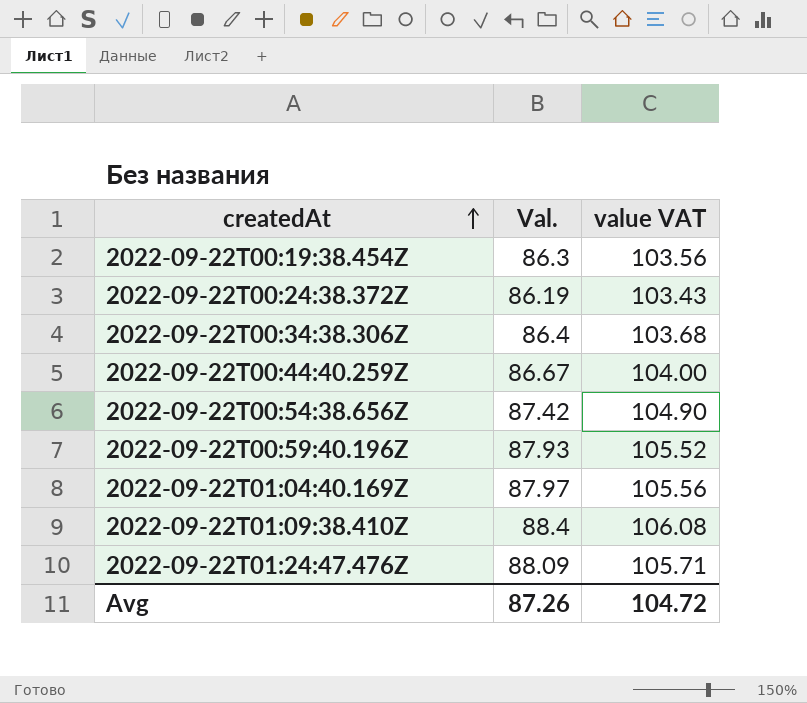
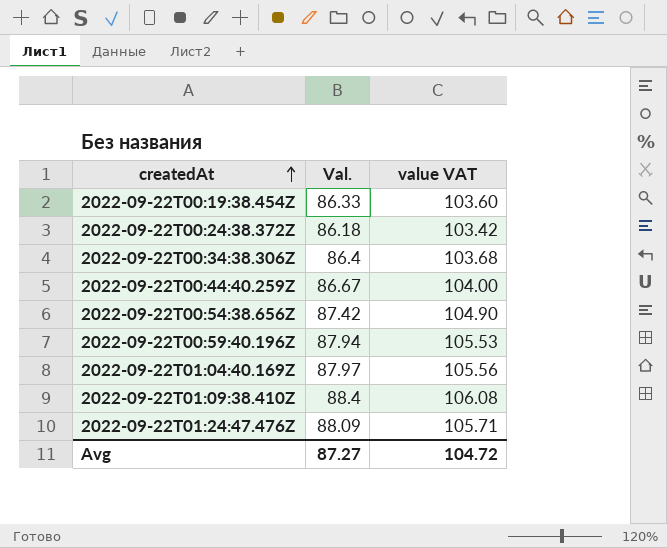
2022-09-22T00:19:38.454Z | Val.: 86.3 -> 86.33
2022-09-22T00:19:38.454Z | value VAT: 103.56 -> 103.60
2022-09-22T00:24:38.372Z | Val.: 86.19 -> 86.18
2022-09-22T00:24:38.372Z | value VAT: 103.43 -> 103.42
2022-09-22T00:59:40.196Z | Val.: 87.93 -> 87.94
2022-09-22T00:59:40.196Z | value VAT: 105.52 -> 105.53
Avg | Val.: 87.26 -> 87.27

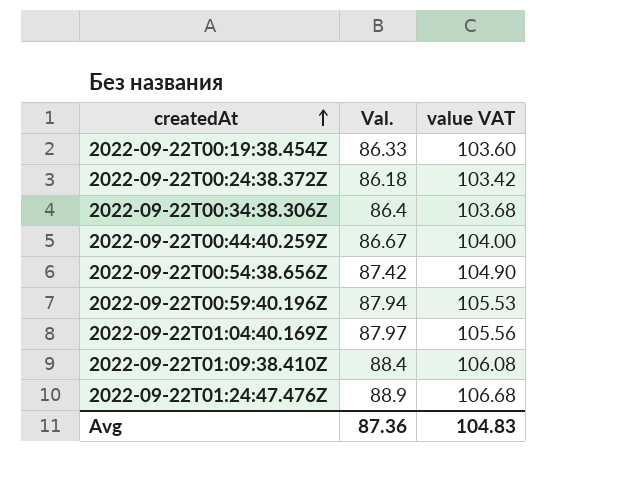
2022-09-22T01:24:47.476Z | Val.: 88.09 -> 88.9
2022-09-22T01:24:47.476Z | value VAT: 105.71 -> 106.68
Avg | Val.: 87.27 -> 87.36
Avg | value VAT: 104.72 -> 104.83

